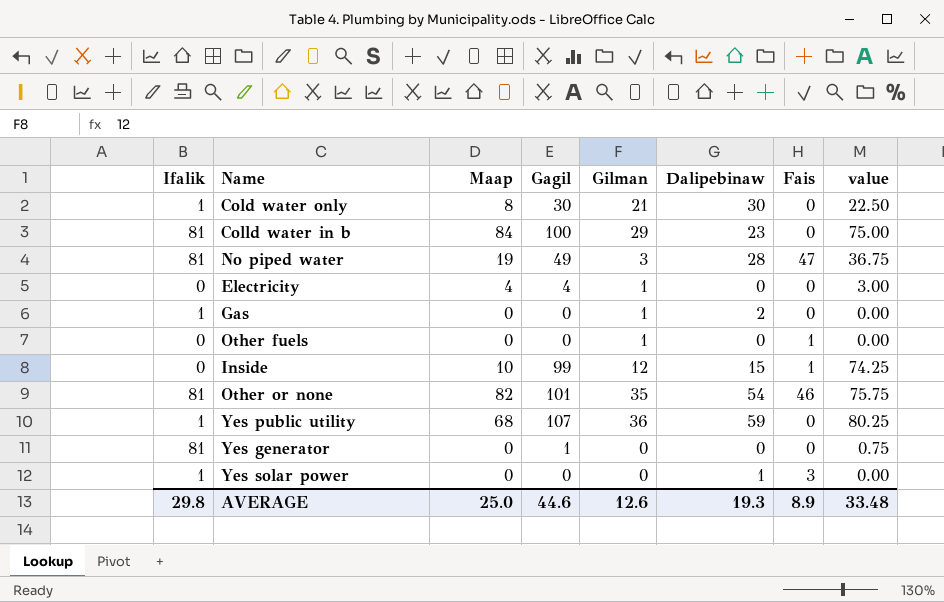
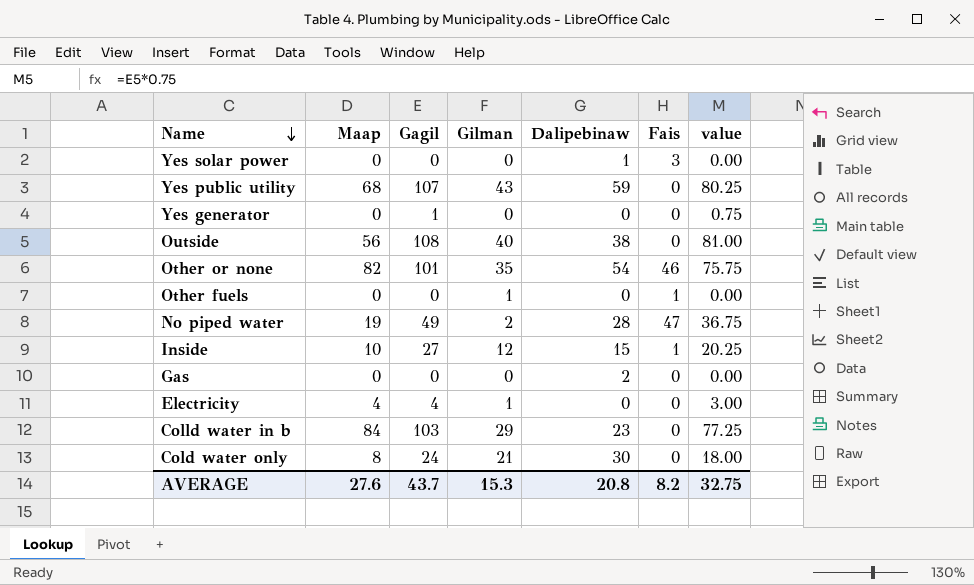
row order: none -> Name descending
column Ifalik | position: 1 -> none
Yes public utility | Gilman: 36 -> 43
row Outside: none -> 56 | 108 | 40 | 38 | 0 | 81.00
No piped water | Gilman: 3 -> 2
Inside | Gagil: 99 -> 27
Inside | value: 74.25 -> 20.25
Gas | Gilman: 1 -> 0
Colld water in b | Gagil: 100 -> 103
Colld water in b | value: 75.00 -> 77.25
Cold water only | Gagil: 30 -> 24
Cold water only | value: 22.50 -> 18.00
AVERAGE | Maap: 25.0 -> 27.6
AVERAGE | Gagil: 44.6 -> 43.7
AVERAGE | Gilman: 12.6 -> 15.3
AVERAGE | Dalipebinaw: 19.3 -> 20.8
AVERAGE | Fais: 8.9 -> 8.2
AVERAGE | value: 33.48 -> 32.75

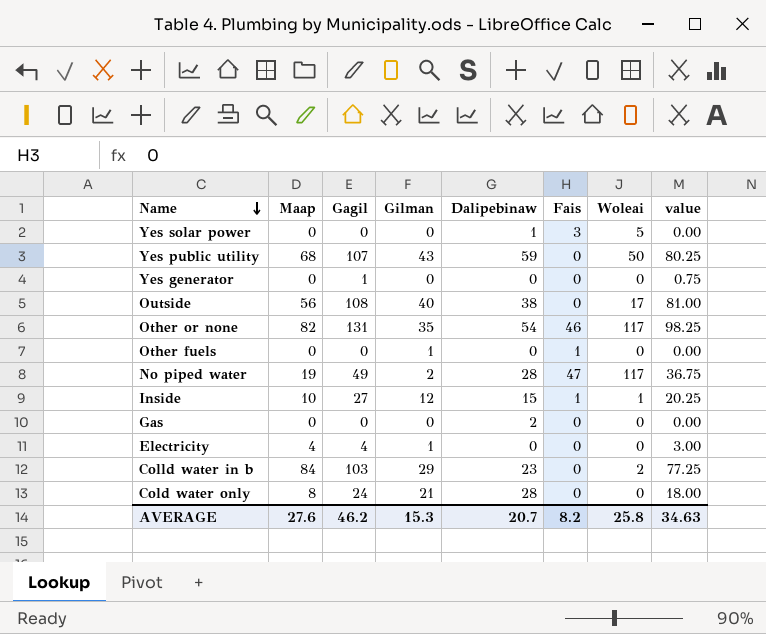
column Woleai | position: none -> 7
Other or none | Gagil: 101 -> 131
Other or none | value: 75.75 -> 98.25
Cold water only | Dalipebinaw: 30 -> 28
AVERAGE | Gagil: 43.7 -> 46.2
AVERAGE | Dalipebinaw: 20.8 -> 20.7
AVERAGE | value: 32.75 -> 34.63

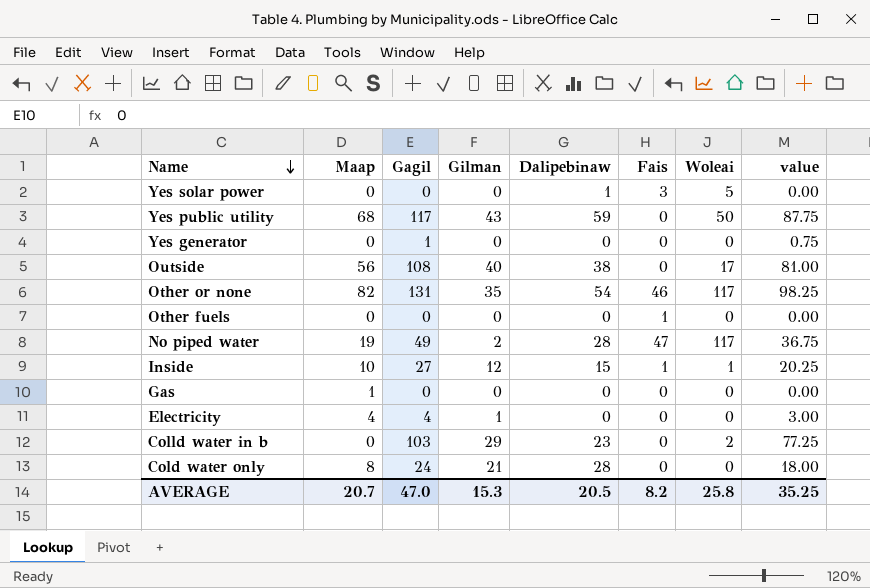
Yes public utility | Gagil: 107 -> 117
Yes public utility | value: 80.25 -> 87.75
Other fuels | Gilman: 1 -> 0
Gas | Maap: 0 -> 1
Gas | Dalipebinaw: 2 -> 0
Colld water in b | Maap: 84 -> 0
AVERAGE | Maap: 27.6 -> 20.7
AVERAGE | Gagil: 46.2 -> 47.0
AVERAGE | Dalipebinaw: 20.7 -> 20.5
AVERAGE | value: 34.63 -> 35.25

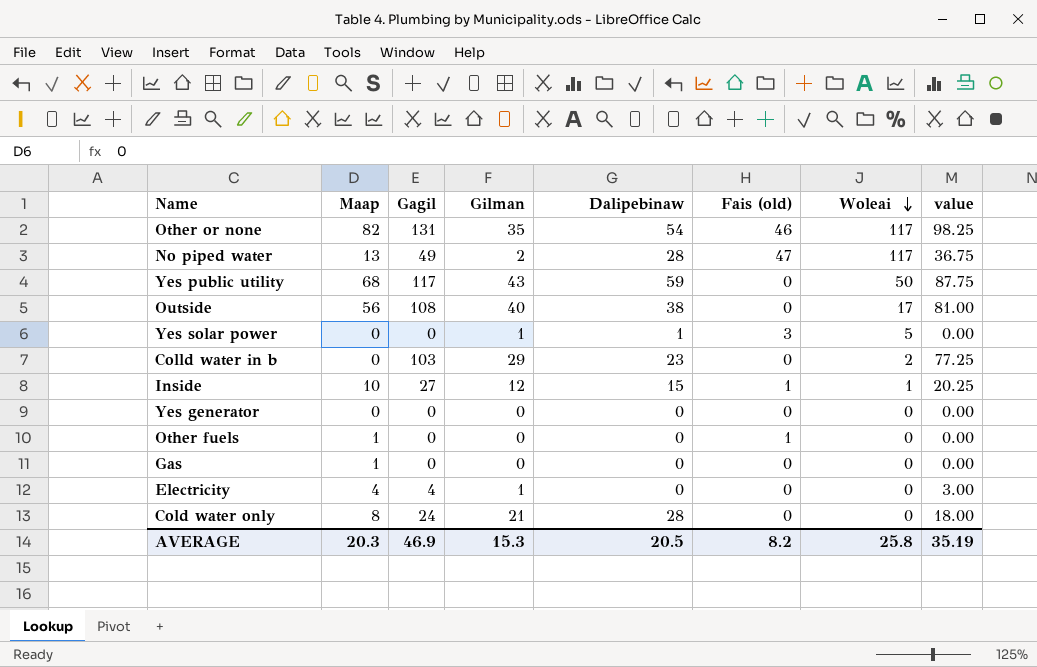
row order: Name descending -> Woleai descending
column name: Fais -> Fais (old)
No piped water | Maap: 19 -> 13
Yes solar power | Gilman: 0 -> 1
Yes generator | Gagil: 1 -> 0
Yes generator | value: 0.75 -> 0.00
Other fuels | Maap: 0 -> 1
AVERAGE | Maap: 20.7 -> 20.3
AVERAGE | Gagil: 47.0 -> 46.9
AVERAGE | value: 35.25 -> 35.19

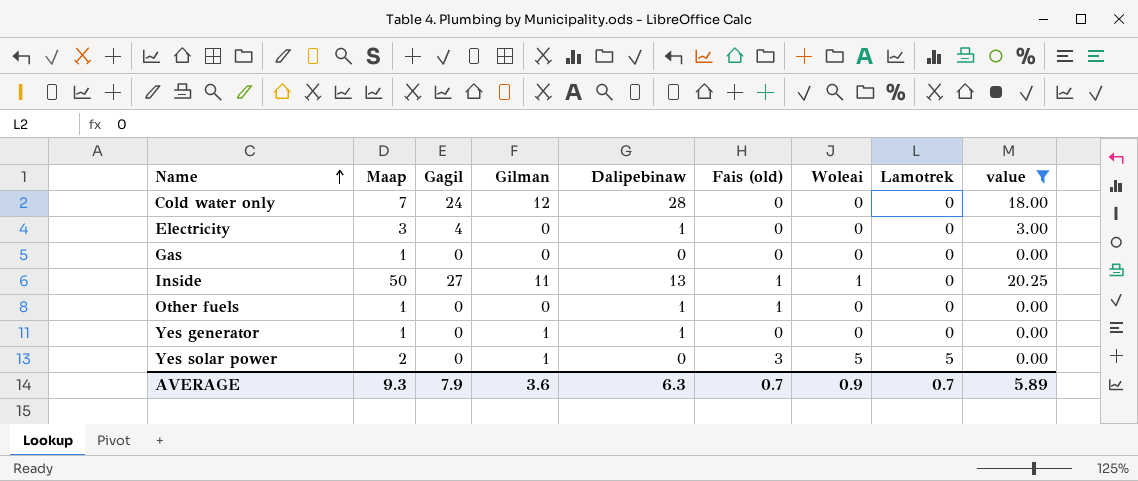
filter: none -> value <= 20.25
row order: Woleai descending -> Name ascending
column Lamotrek | position: none -> 8
Cold water only | Maap: 8 -> 7
Cold water only | Gilman: 21 -> 12
Electricity | Maap: 4 -> 3
Electricity | Gilman: 1 -> 0
Electricity | Dalipebinaw: 0 -> 1
Inside | Maap: 10 -> 50
Inside | Gilman: 12 -> 11
Inside | Dalipebinaw: 15 -> 13
Other fuels | Dalipebinaw: 0 -> 1
Yes generator | Maap: 0 -> 1
Yes generator | Gilman: 0 -> 1
Yes generator | Dalipebinaw: 0 -> 1
Yes solar power | Maap: 0 -> 2
Yes solar power | Dalipebinaw: 1 -> 0
AVERAGE | Maap: 20.3 -> 9.3
AVERAGE | Gagil: 46.9 -> 7.9
AVERAGE | Gilman: 15.3 -> 3.6
AVERAGE | Dalipebinaw: 20.5 -> 6.3
AVERAGE | Fais (old): 8.2 -> 0.7
AVERAGE | Woleai: 25.8 -> 0.9
AVERAGE | value: 35.19 -> 5.89

